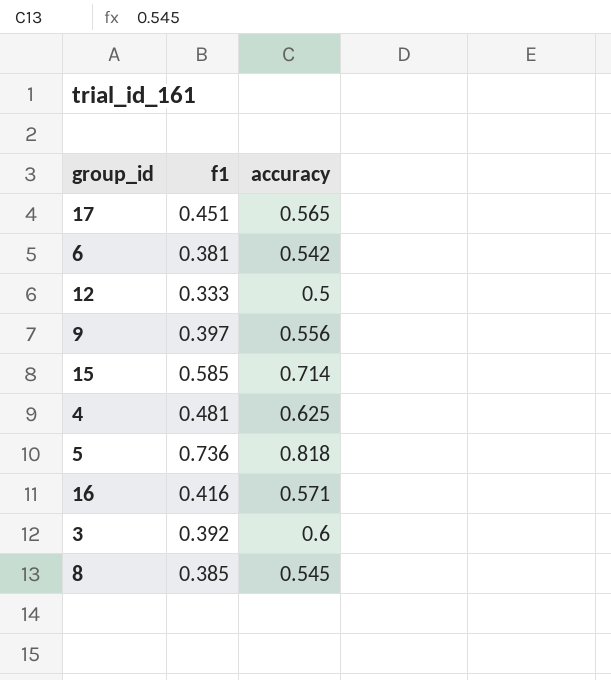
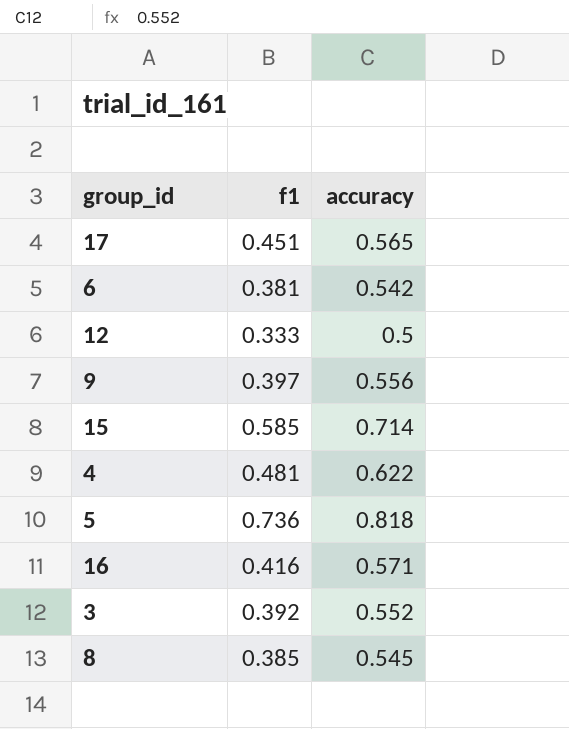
4 | accuracy: 0.625 -> 0.622
3 | accuracy: 0.6 -> 0.552

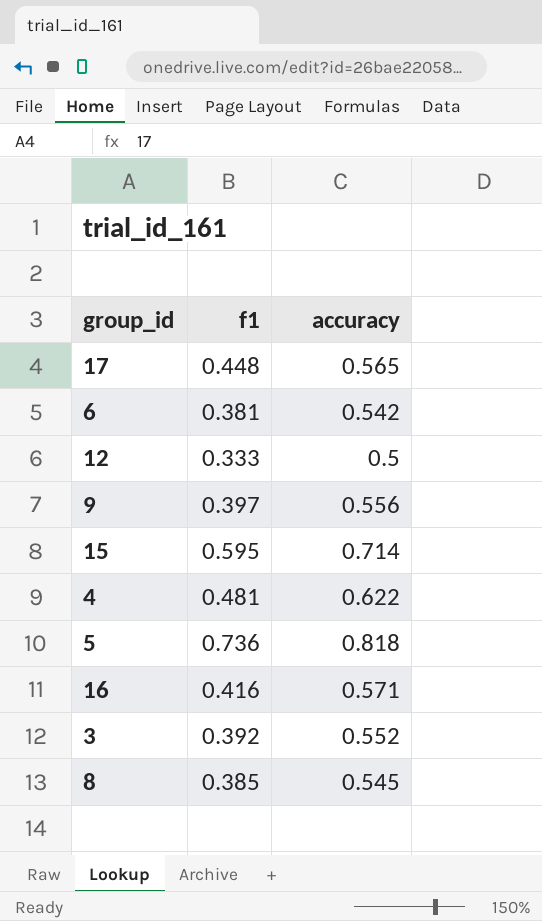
17 | f1: 0.451 -> 0.448
15 | f1: 0.585 -> 0.595

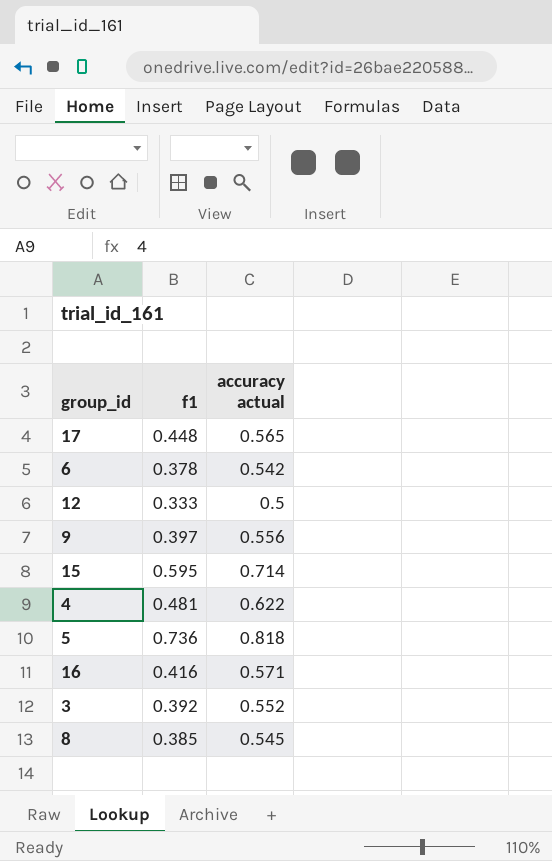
column name: accuracy -> accuracy actual
6 | f1: 0.381 -> 0.378

